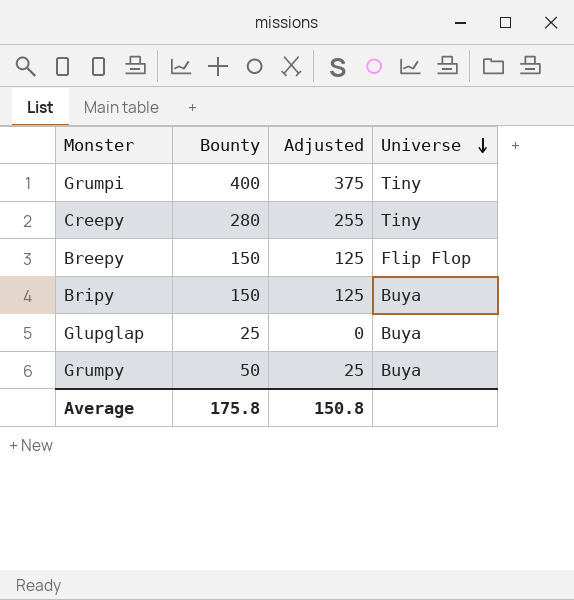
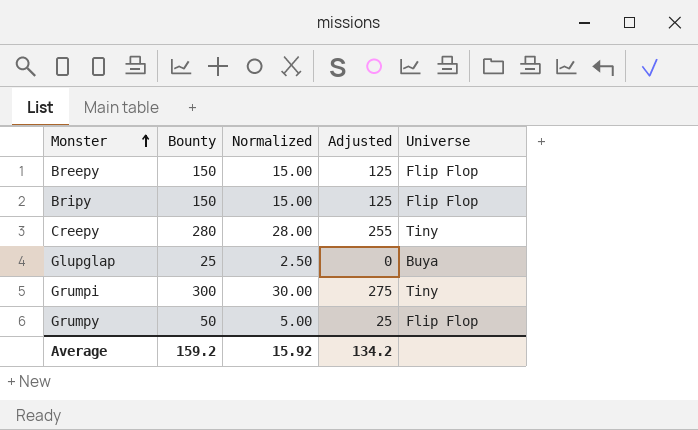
row order: Universe descending -> Monster ascending
column Normalized | formula: none -> [Bounty] * 0.1
Bripy | Universe: Buya -> Flip Flop
Grumpi | Bounty: 400 -> 300
Grumpi | Adjusted: 375 -> 275
Grumpy | Universe: Buya -> Flip Flop
Average | Bounty: 175.8 -> 159.2
Average | Adjusted: 150.8 -> 134.2

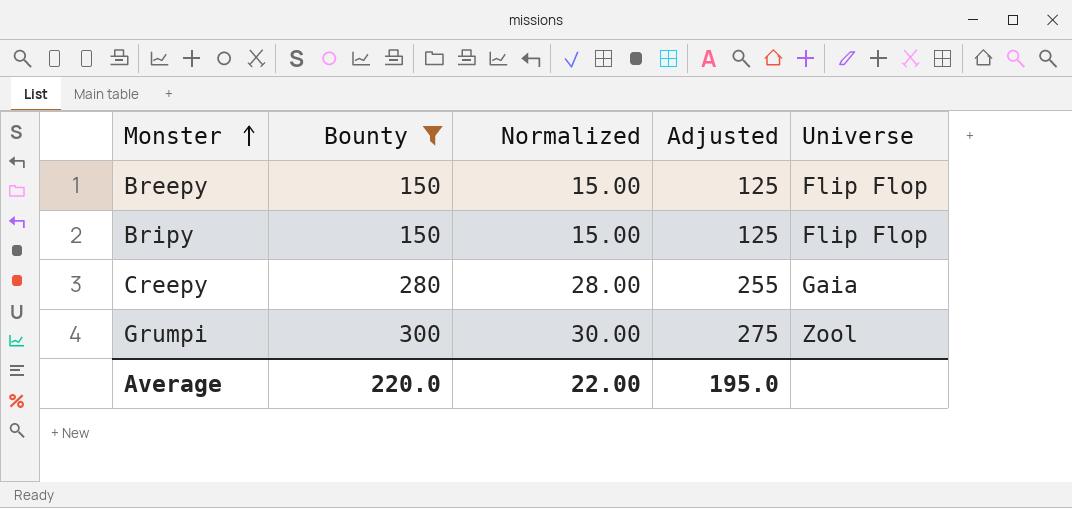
filter: none -> Bounty >= 150
Creepy | Universe: Tiny -> Gaia
Grumpi | Universe: Tiny -> Zool
Average | Bounty: 159.2 -> 220.0
Average | Normalized: 15.92 -> 22.00
Average | Adjusted: 134.2 -> 195.0

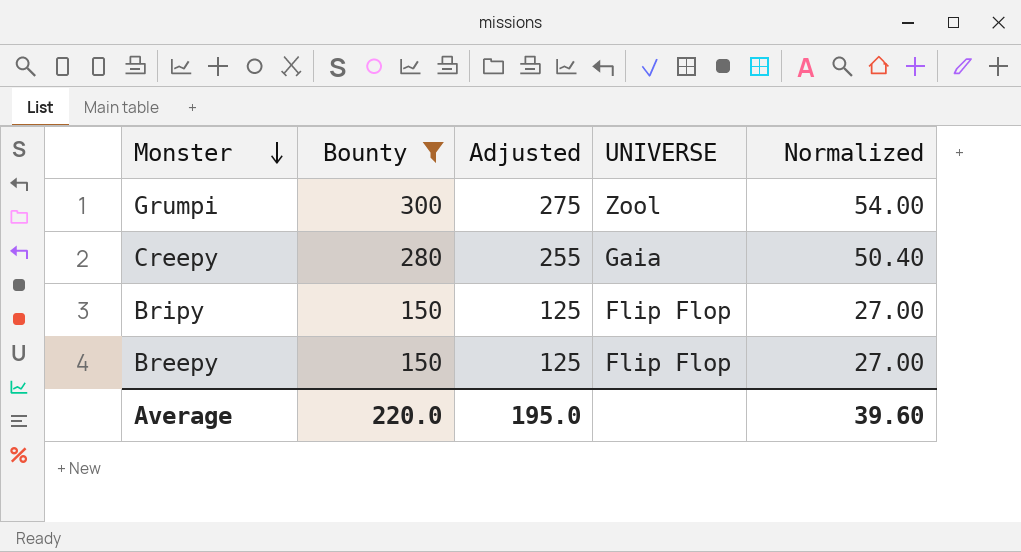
row order: Monster ascending -> Monster descending
column name: Universe -> UNIVERSE
column Normalized | formula: [Bounty] * 0.1 -> [Bounty] * 0.18
column Normalized | position: 3 -> 5
Average | Normalized: 22.00 -> 39.60

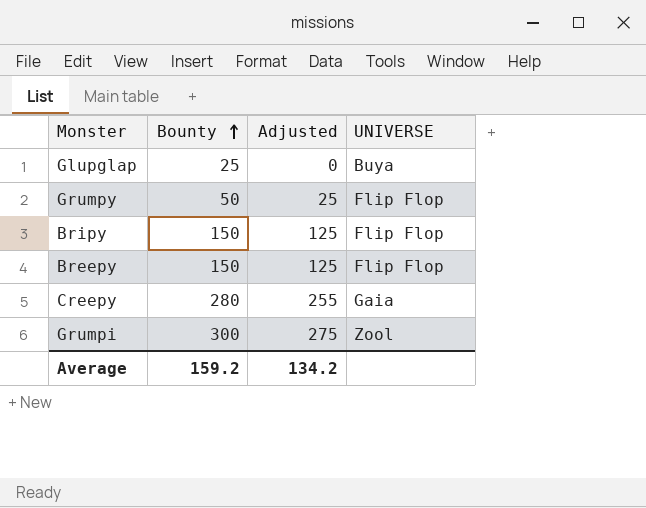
filter: Bounty >= 150 -> none
row order: Monster descending -> Bounty ascending
column Normalized | formula: [Bounty] * 0.18 -> none
Average | Bounty: 220.0 -> 159.2
Average | Adjusted: 195.0 -> 134.2

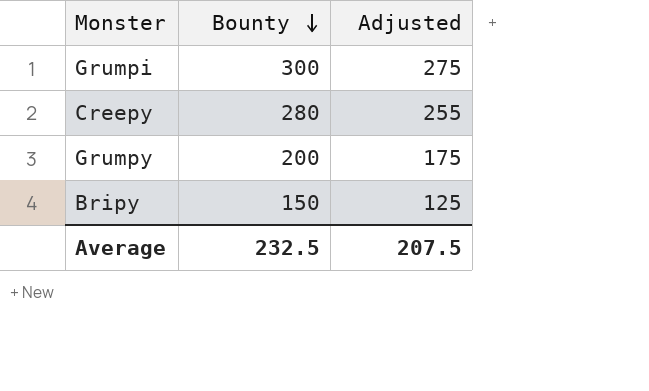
row order: Bounty ascending -> Bounty descending
column UNIVERSE | position: 4 -> none
row Glupglap: 25 | 0 | Buya -> none
row Breepy: 150 | 125 | Flip Flop -> none
Grumpy | Bounty: 50 -> 200
Grumpy | Adjusted: 25 -> 175
Average | Bounty: 159.2 -> 232.5
Average | Adjusted: 134.2 -> 207.5

